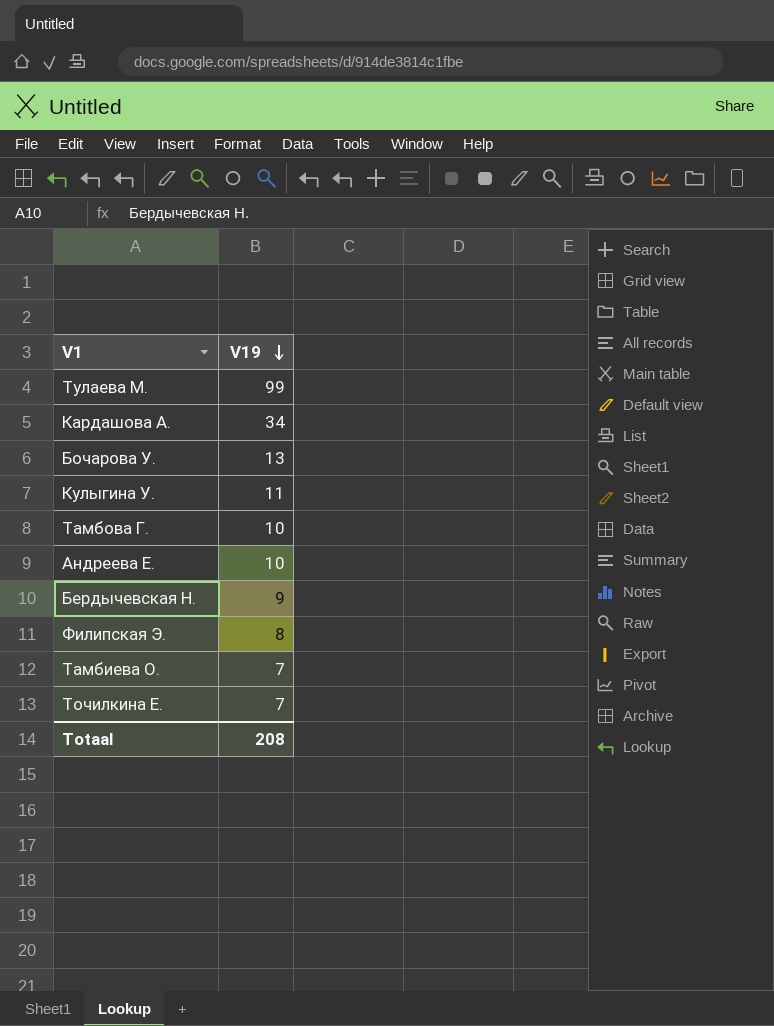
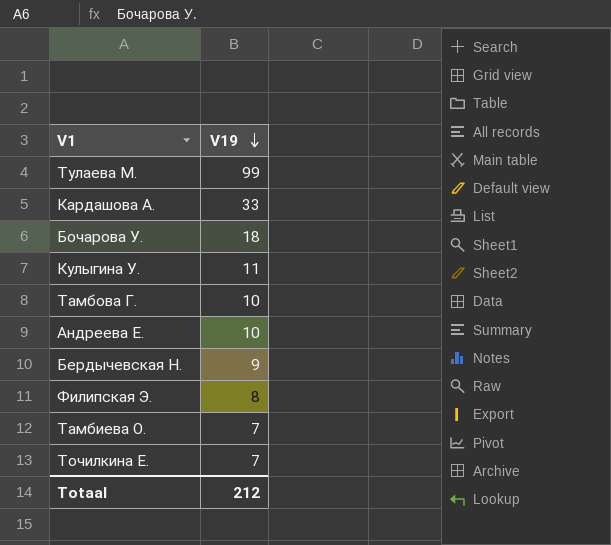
Кардашова А. | V19: 34 -> 33
Бочарова У. | V19: 13 -> 18
Totaal | V19: 208 -> 212

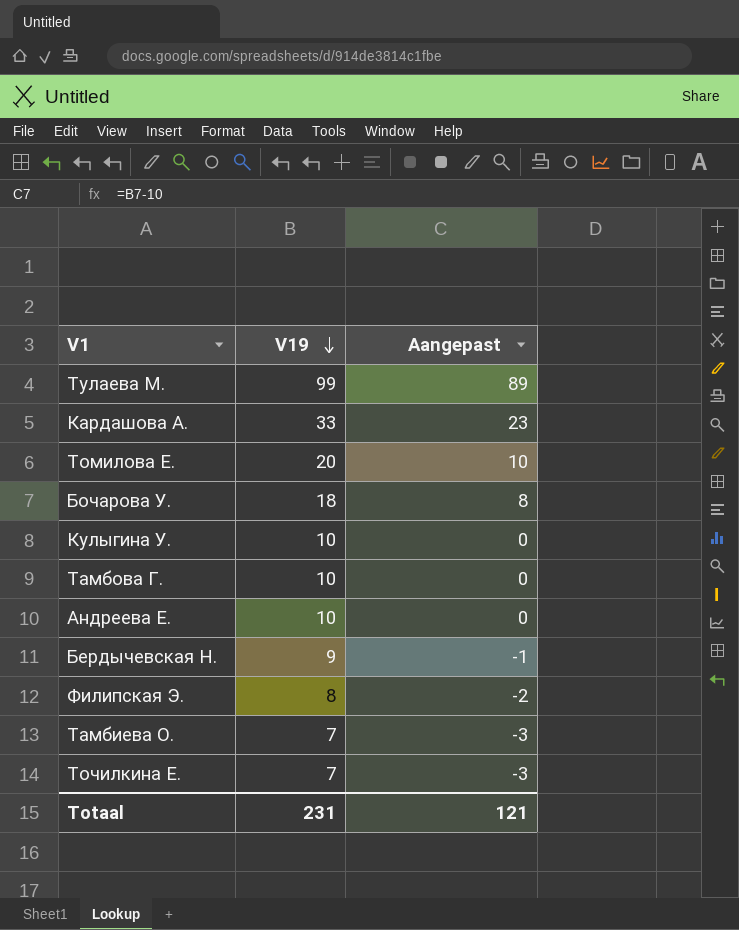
column Aangepast | formula: none -> [V19] - 10
row Томилова Е.: none -> 20 | 10
Кулыгина У. | V19: 11 -> 10
Totaal | V19: 212 -> 231

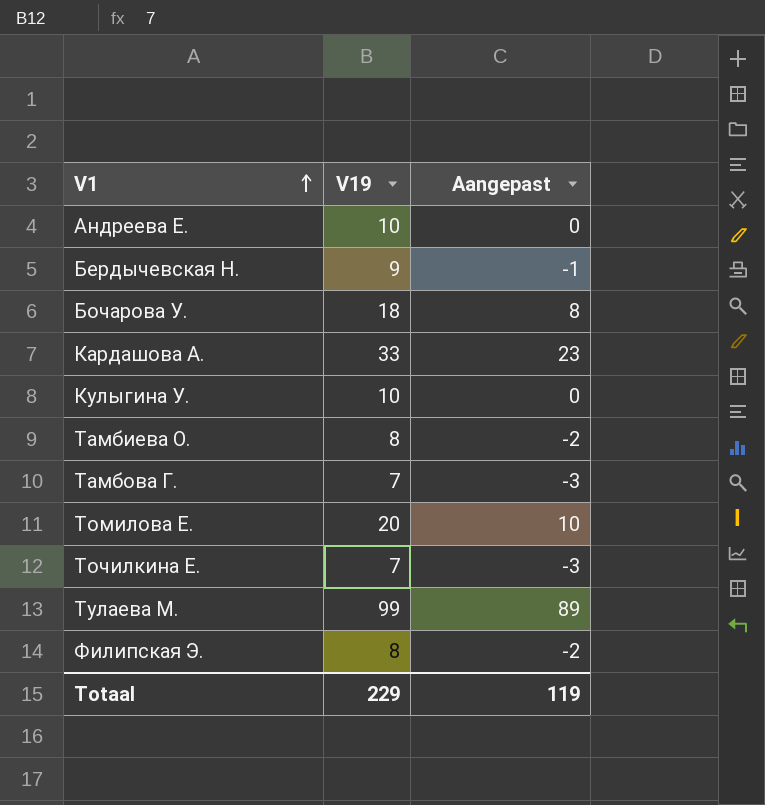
row order: V19 descending -> V1 ascending
Тамбиева О. | V19: 7 -> 8
Тамбиева О. | Aangepast: -3 -> -2
Тамбова Г. | V19: 10 -> 7
Тамбова Г. | Aangepast: 0 -> -3
Totaal | V19: 231 -> 229
Totaal | Aangepast: 121 -> 119

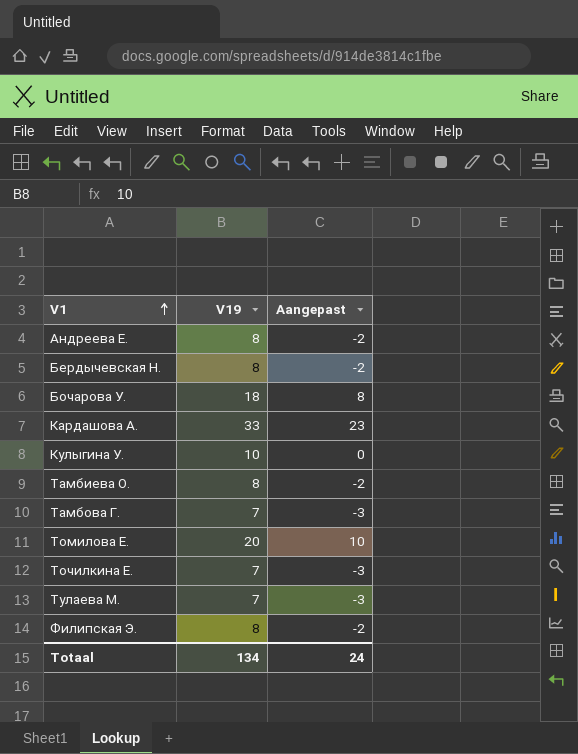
Андреева Е. | V19: 10 -> 8
Андреева Е. | Aangepast: 0 -> -2
Бердычевская Н. | V19: 9 -> 8
Бердычевская Н. | Aangepast: -1 -> -2
Тулаева М. | V19: 99 -> 7
Тулаева М. | Aangepast: 89 -> -3
Totaal | V19: 229 -> 134
Totaal | Aangepast: 119 -> 24

